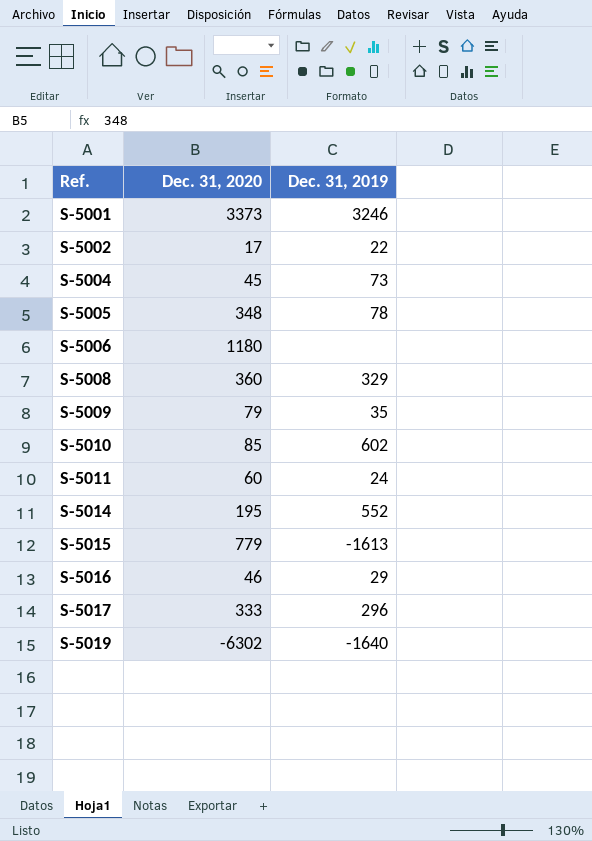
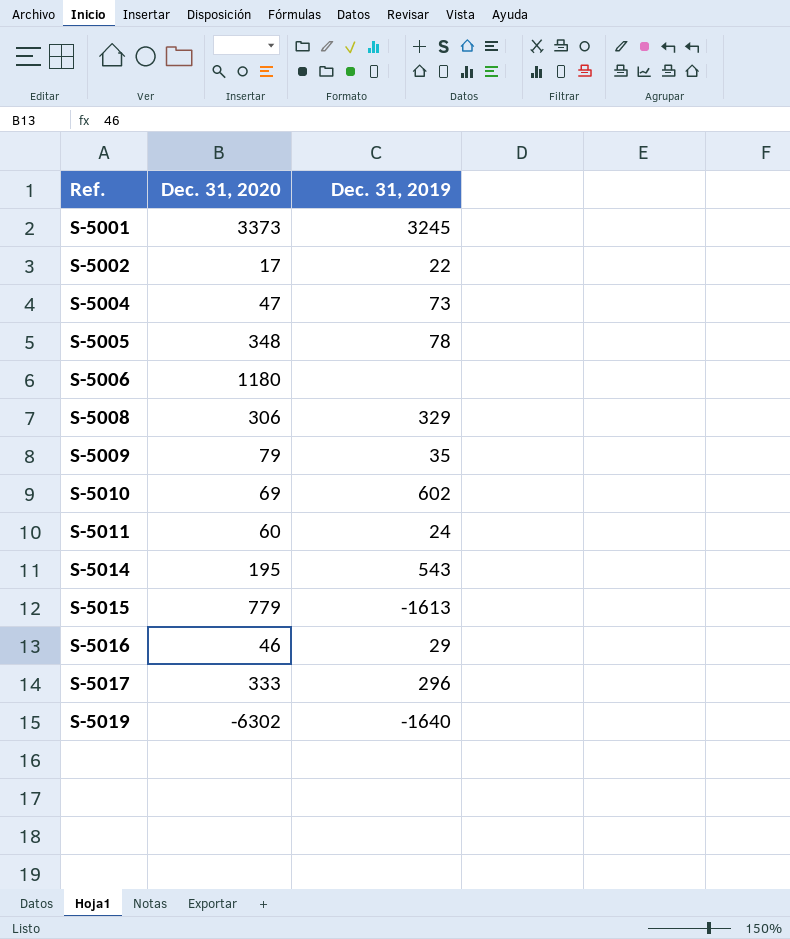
S-5001 | Dec. 31, 2019: 3246 -> 3245
S-5004 | Dec. 31, 2020: 45 -> 47
S-5008 | Dec. 31, 2020: 360 -> 306
S-5010 | Dec. 31, 2020: 85 -> 69
S-5014 | Dec. 31, 2019: 552 -> 543

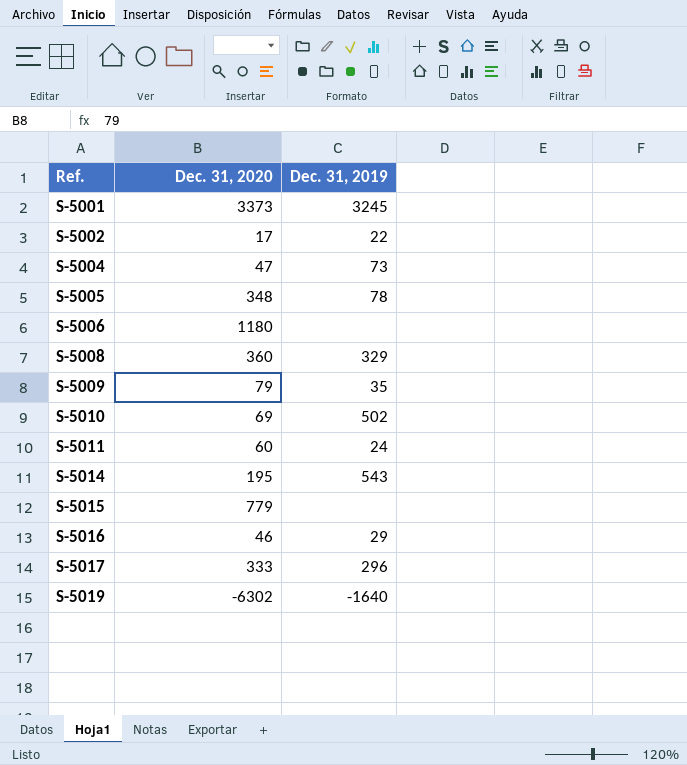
S-5008 | Dec. 31, 2020: 306 -> 360
S-5010 | Dec. 31, 2019: 602 -> 502
S-5015 | Dec. 31, 2019: -1613 -> none

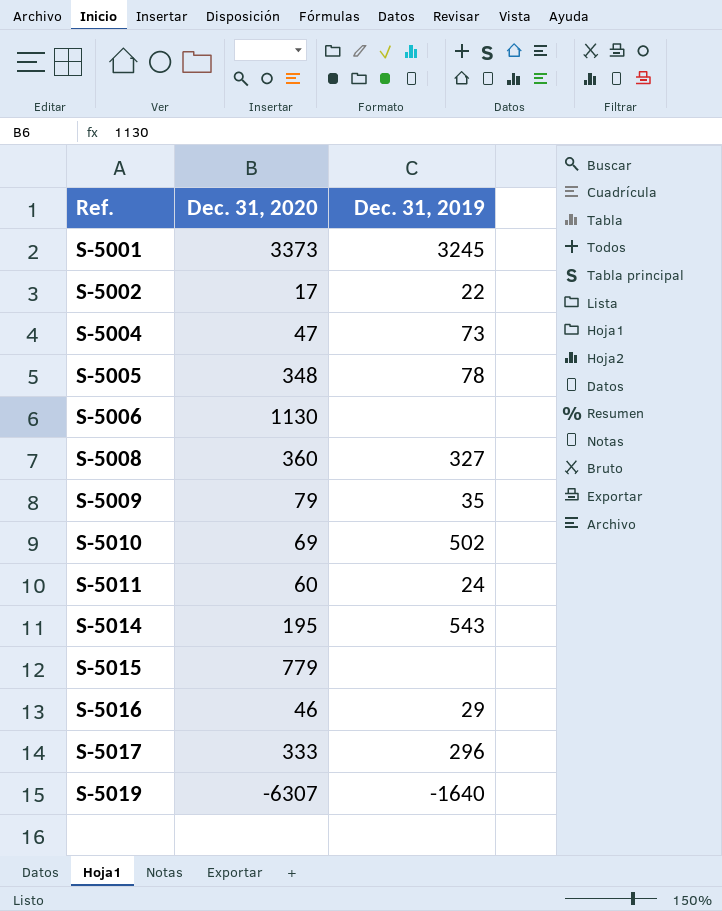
S-5006 | Dec. 31, 2020: 1180 -> 1130
S-5008 | Dec. 31, 2019: 329 -> 327
S-5019 | Dec. 31, 2020: -6302 -> -6307

